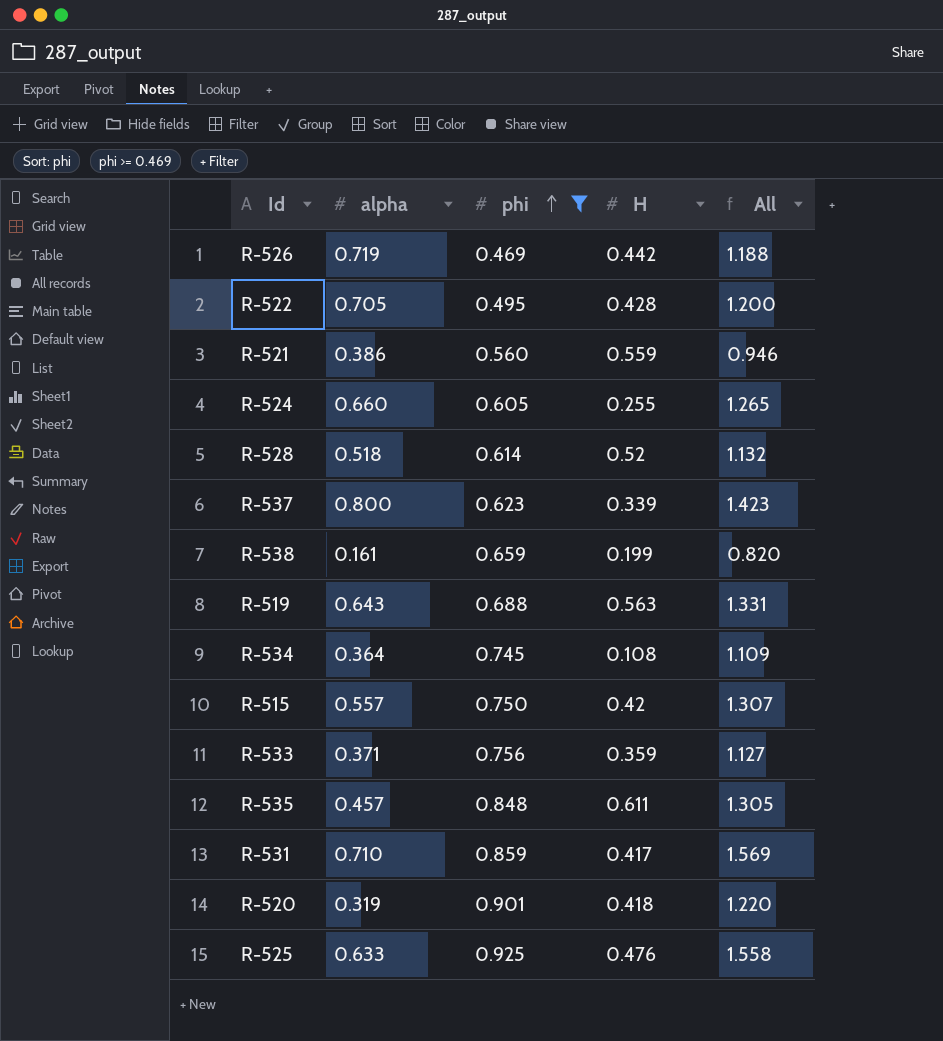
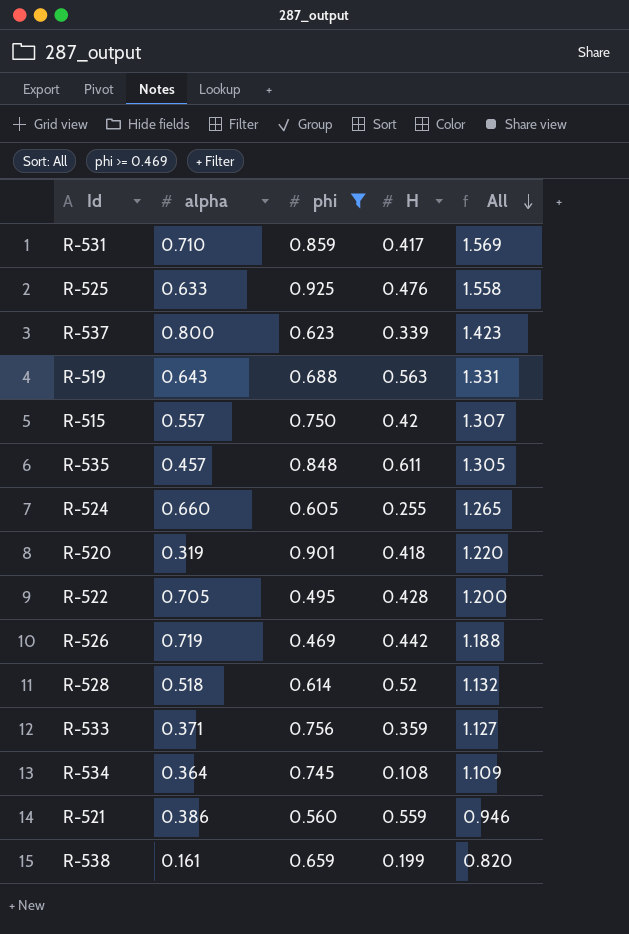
row order: phi ascending -> All descending

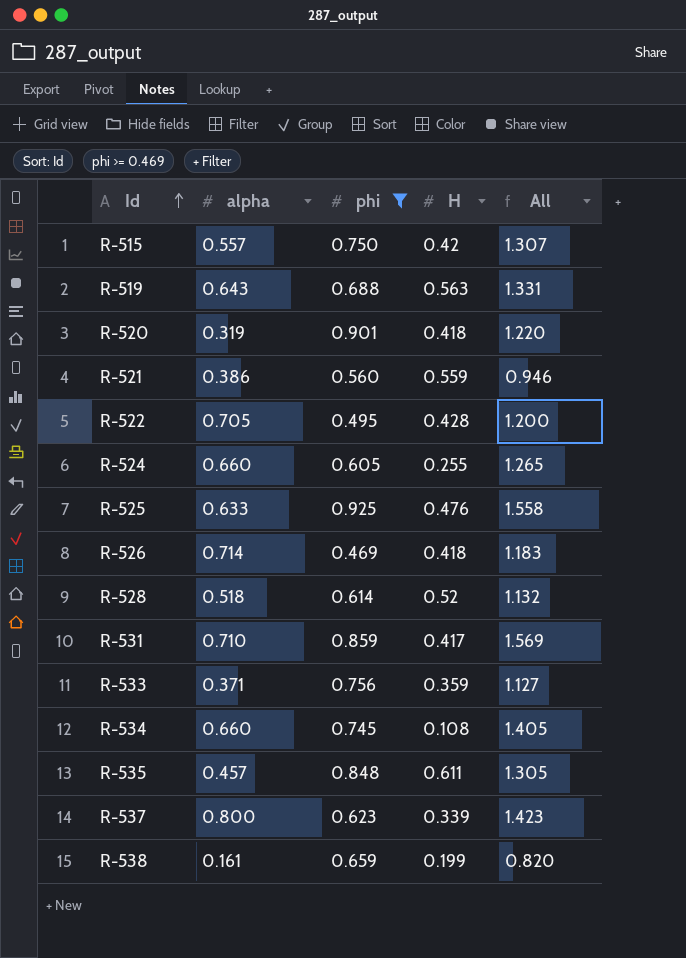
row order: All descending -> Id ascending
R-526 | alpha: 0.719 -> 0.714
R-526 | H: 0.442 -> 0.418
R-526 | All: 1.188 -> 1.183
R-534 | alpha: 0.364 -> 0.660
R-534 | All: 1.109 -> 1.405

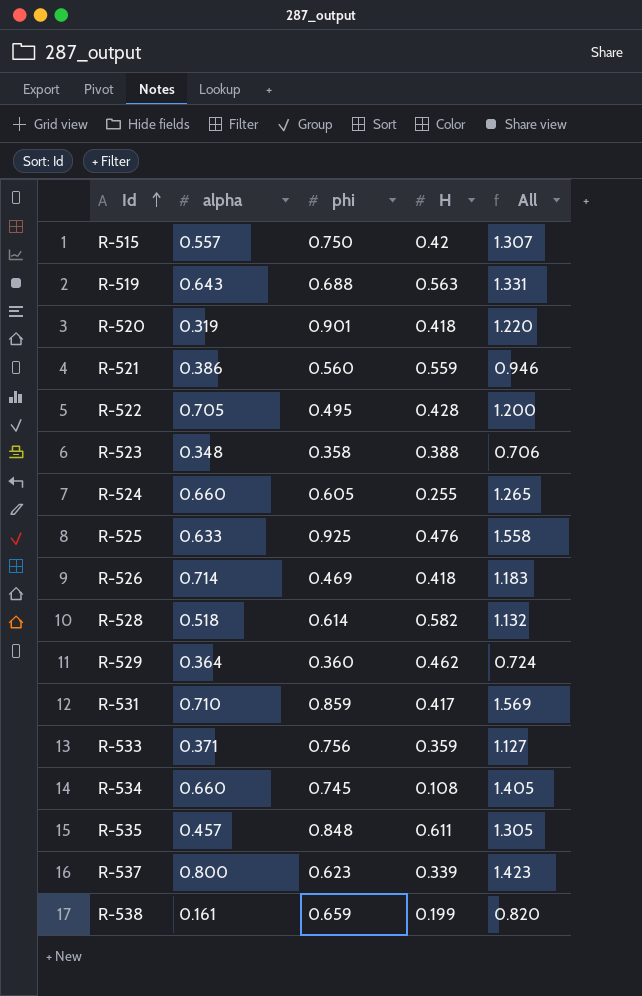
filter: phi >= 0.469 -> none
R-528 | H: 0.52 -> 0.582

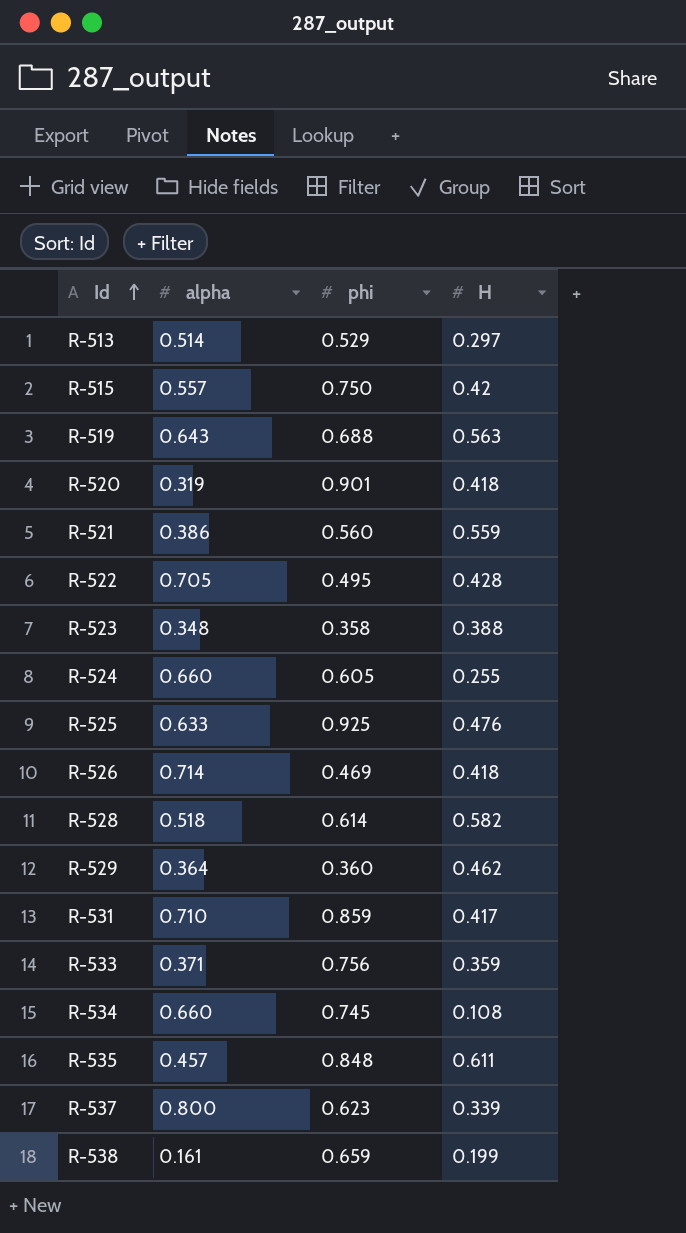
column All | formula: [alpha] + [phi] -> none
row R-513: none -> 0.514 | 0.529 | 0.297

